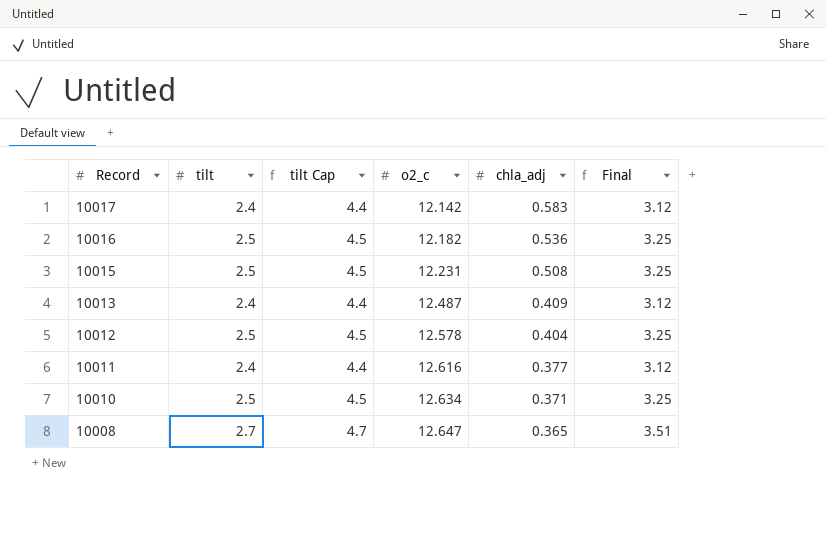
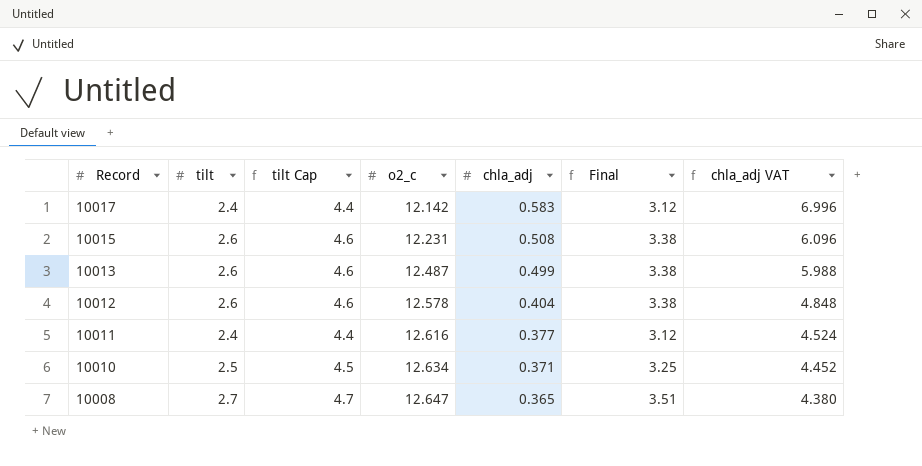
column chla_adj VAT | formula: none -> [chla_adj] * 12
row 10016: 2.5 | 4.5 | 12.182 | 0.536 | 3.25 -> none
10015 | tilt: 2.5 -> 2.6
10015 | tilt Cap: 4.5 -> 4.6
10015 | Final: 3.25 -> 3.38
10013 | tilt: 2.4 -> 2.6
10013 | tilt Cap: 4.4 -> 4.6
10013 | chla_adj: 0.409 -> 0.499
10013 | Final: 3.12 -> 3.38
10012 | tilt: 2.5 -> 2.6
10012 | tilt Cap: 4.5 -> 4.6
10012 | Final: 3.25 -> 3.38

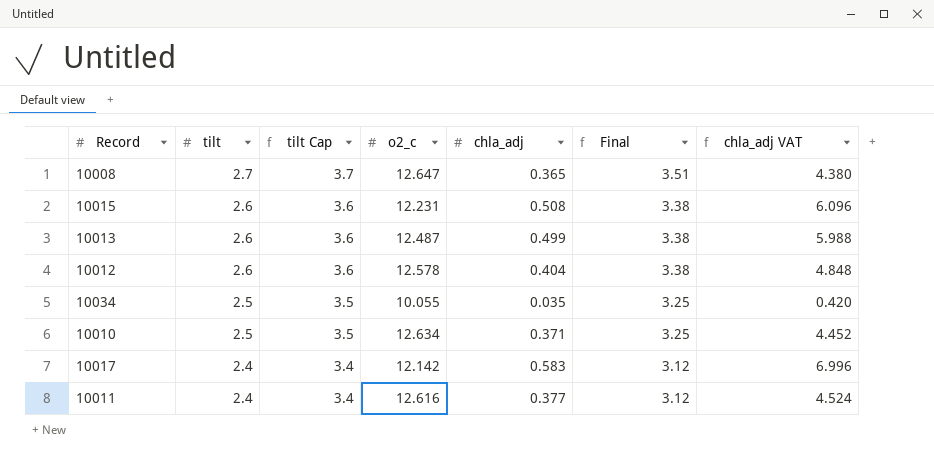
row order: Record descending -> tilt descending
column tilt Cap | formula: [tilt] + 2 -> [tilt] + 1
row 10034: none -> 2.5 | 3.5 | 10.055 | 0.035 | 3.25 | 0.420

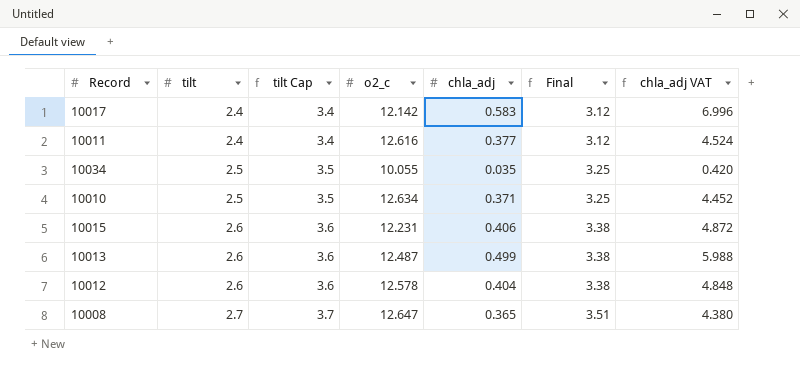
row order: tilt descending -> tilt ascending
10015 | chla_adj: 0.508 -> 0.406
10015 | chla_adj VAT: 6.096 -> 4.872

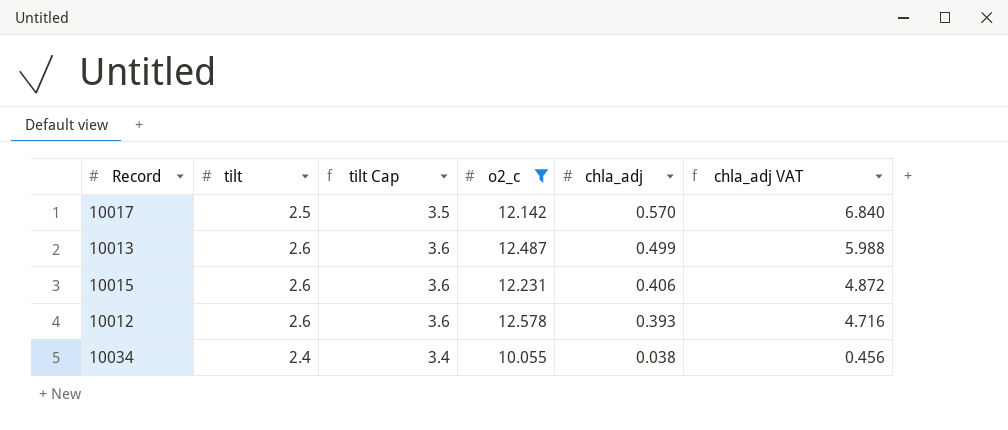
filter: none -> o2_c <= 12.578
row order: tilt ascending -> chla_adj descending
column Final | formula: [tilt] * 1.3 -> none
10017 | tilt: 2.4 -> 2.5
10017 | tilt Cap: 3.4 -> 3.5
10017 | chla_adj: 0.583 -> 0.570
10017 | chla_adj VAT: 6.996 -> 6.840
10012 | chla_adj: 0.404 -> 0.393
10012 | chla_adj VAT: 4.848 -> 4.716
10034 | tilt: 2.5 -> 2.4
10034 | tilt Cap: 3.5 -> 3.4
10034 | chla_adj: 0.035 -> 0.038
10034 | chla_adj VAT: 0.420 -> 0.456

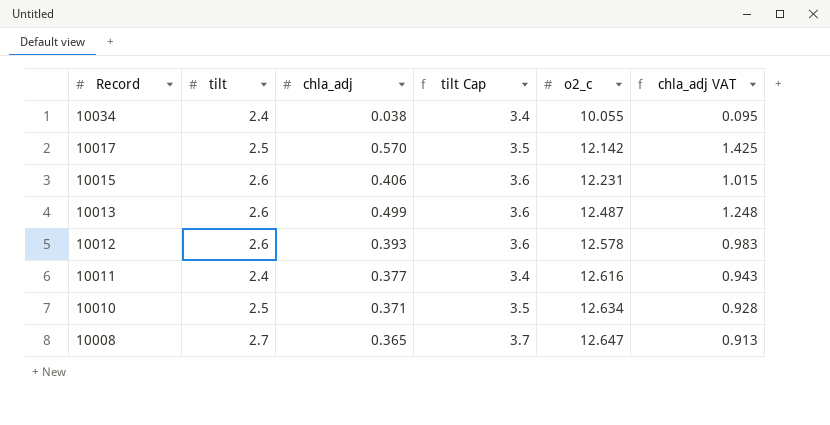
filter: o2_c <= 12.578 -> none
row order: chla_adj descending -> Record descending
column chla_adj | position: 5 -> 3
column chla_adj VAT | formula: [chla_adj] * 12 -> [chla_adj] * 2.5

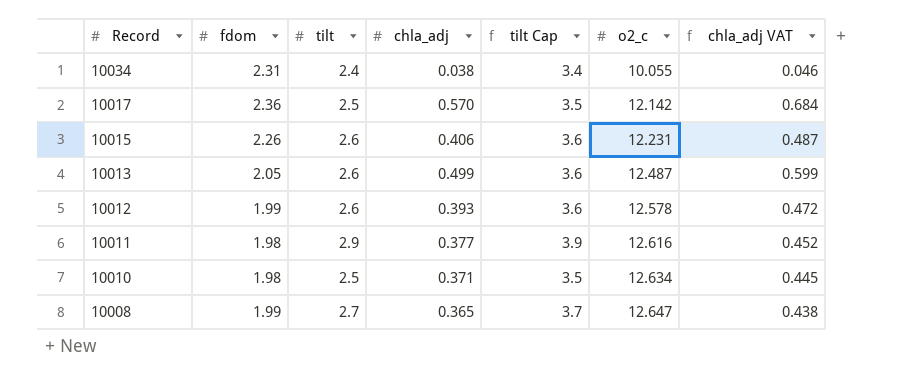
column fdom | position: none -> 2
column chla_adj VAT | formula: [chla_adj] * 2.5 -> [chla_adj] * 1.2
10011 | tilt: 2.4 -> 2.9
10011 | tilt Cap: 3.4 -> 3.9

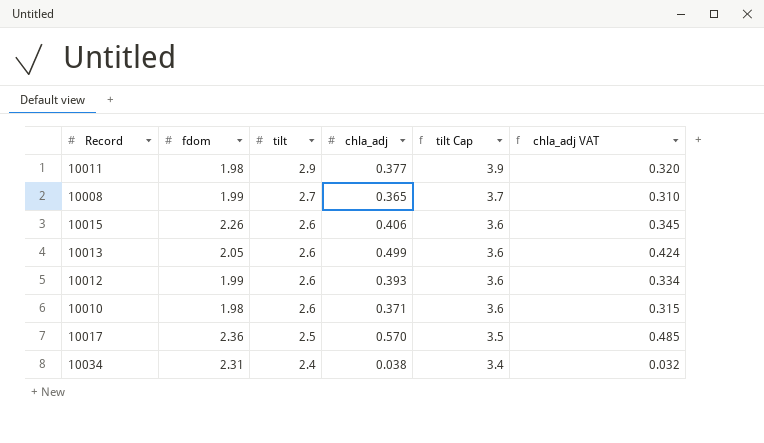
row order: Record descending -> tilt descending
column o2_c | position: 6 -> none
column chla_adj VAT | formula: [chla_adj] * 1.2 -> [chla_adj] * 0.85
10010 | tilt: 2.5 -> 2.6
10010 | tilt Cap: 3.5 -> 3.6

